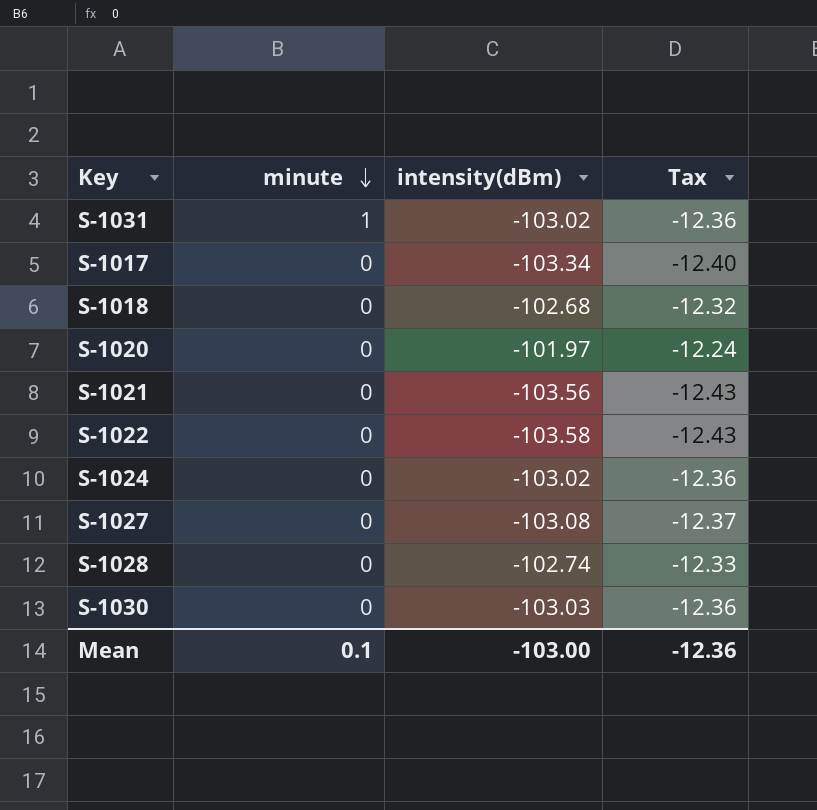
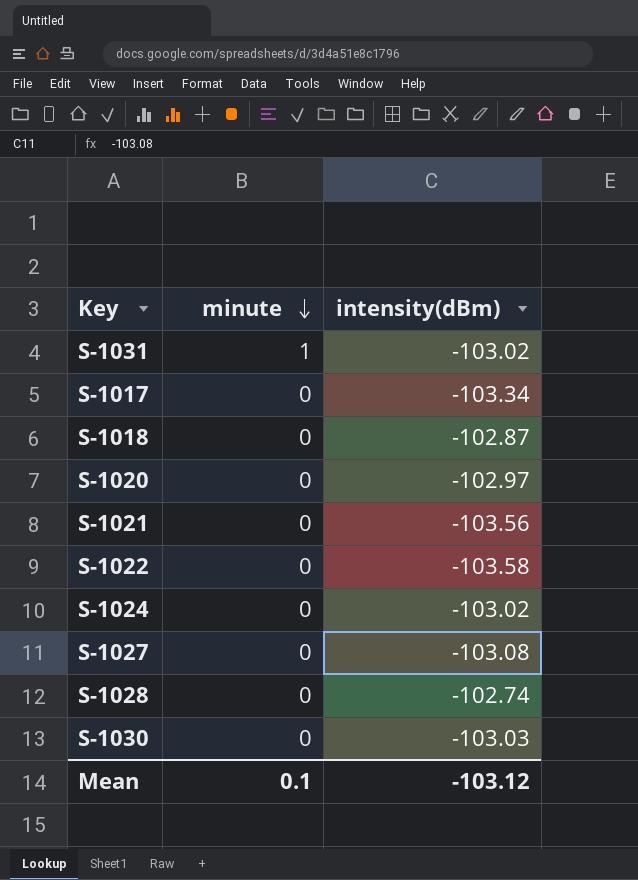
column Tax | formula: [intensity(dBm)] * 0.12 -> none
S-1018 | intensity(dBm): -102.68 -> -102.87
S-1020 | intensity(dBm): -101.97 -> -102.97
Mean | intensity(dBm): -103.00 -> -103.12

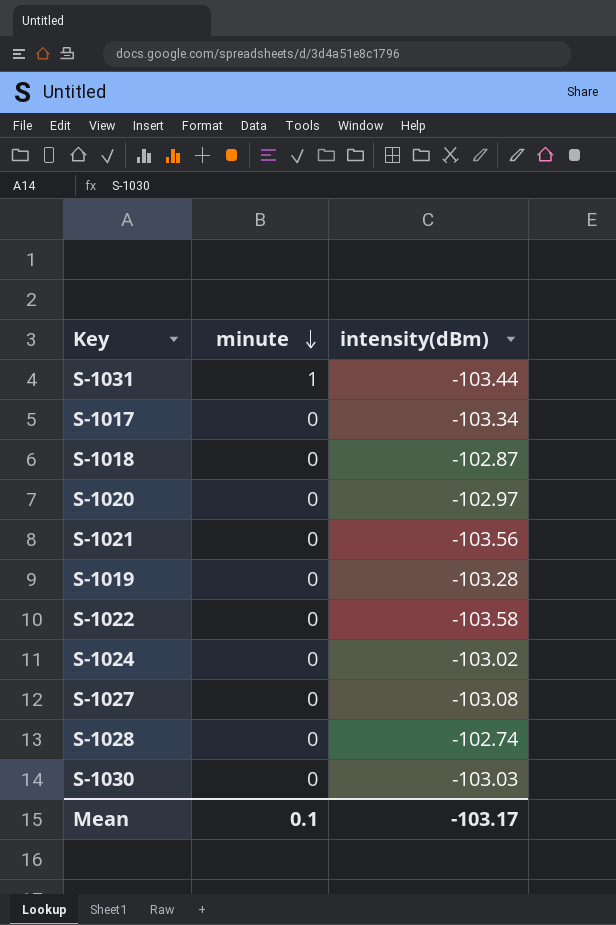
S-1031 | intensity(dBm): -103.02 -> -103.44
row S-1019: none -> 0 | -103.28
Mean | intensity(dBm): -103.12 -> -103.17

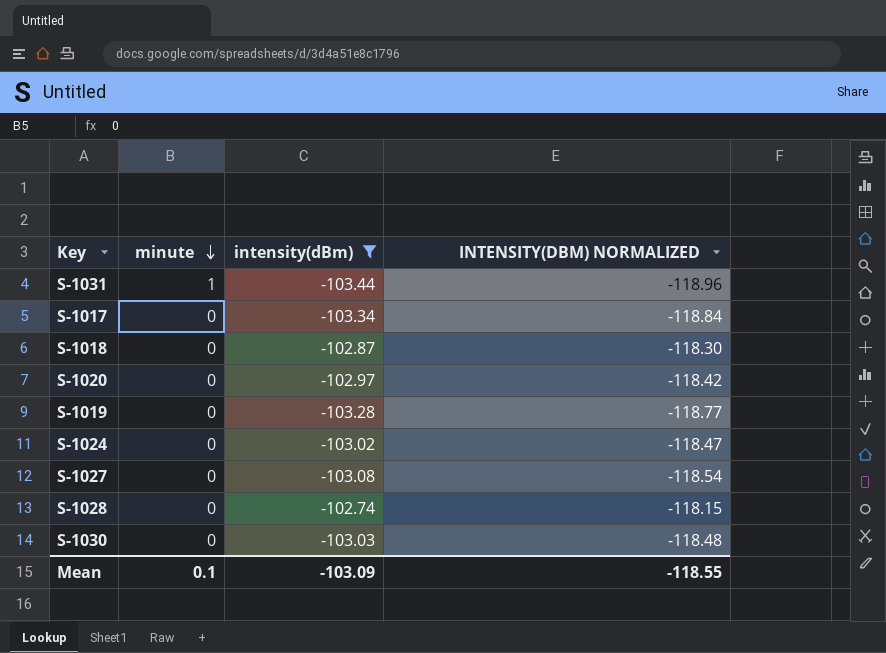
filter: none -> intensity(dBm) >= -103.44
column INTENSITY(DBM) NORMALIZED | formula: none -> [intensity(dBm)] * 1.15
Mean | intensity(dBm): -103.17 -> -103.09

